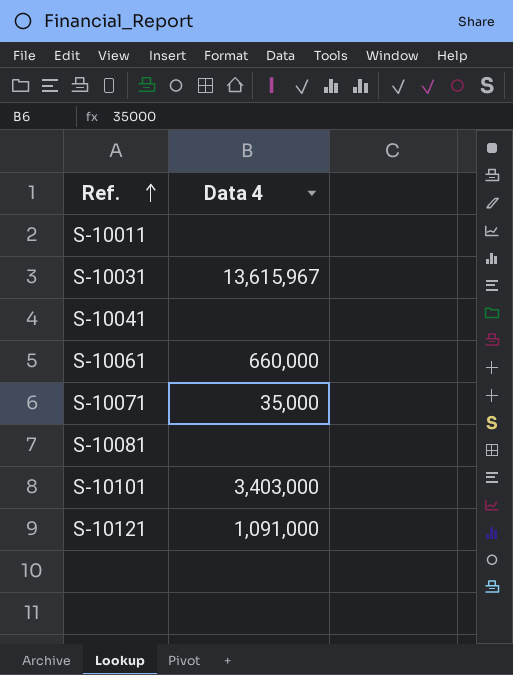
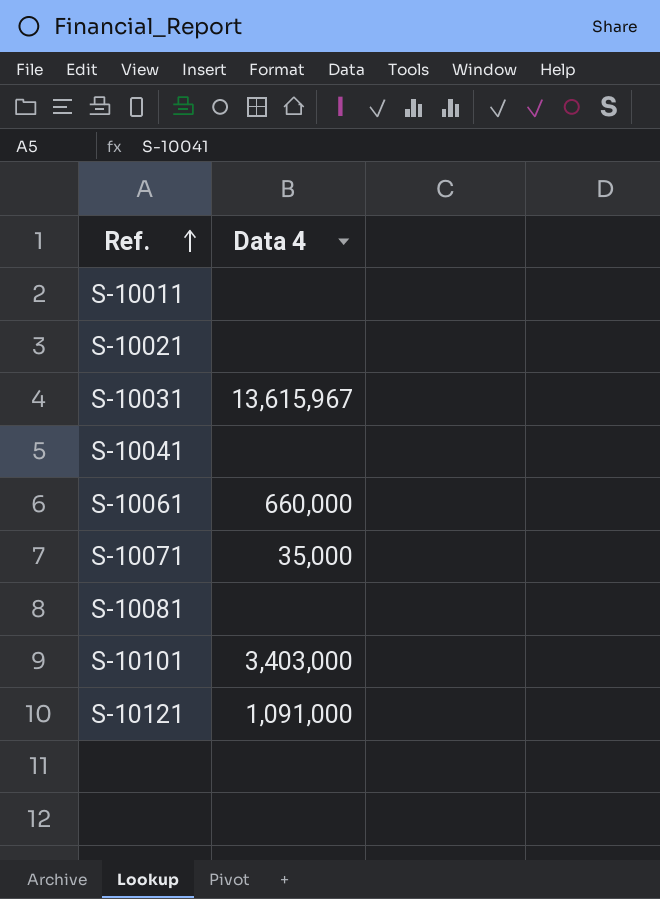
row S-10021: none -> none

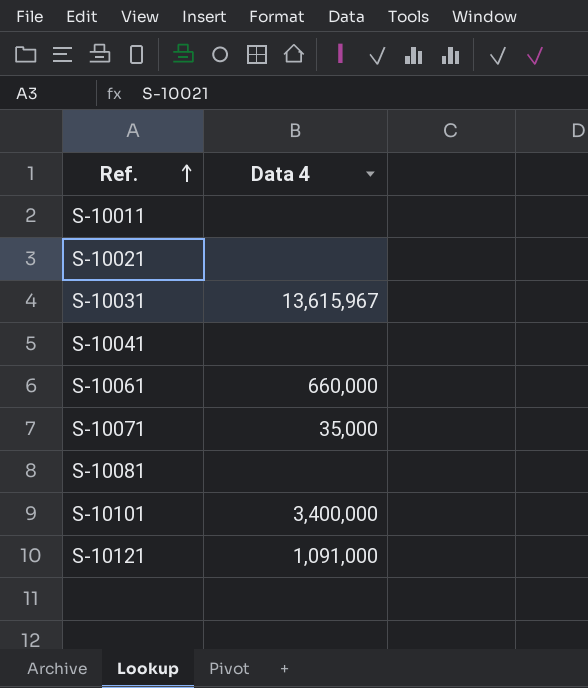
S-10101 | Data 4: 3,403,000 -> 3,400,000

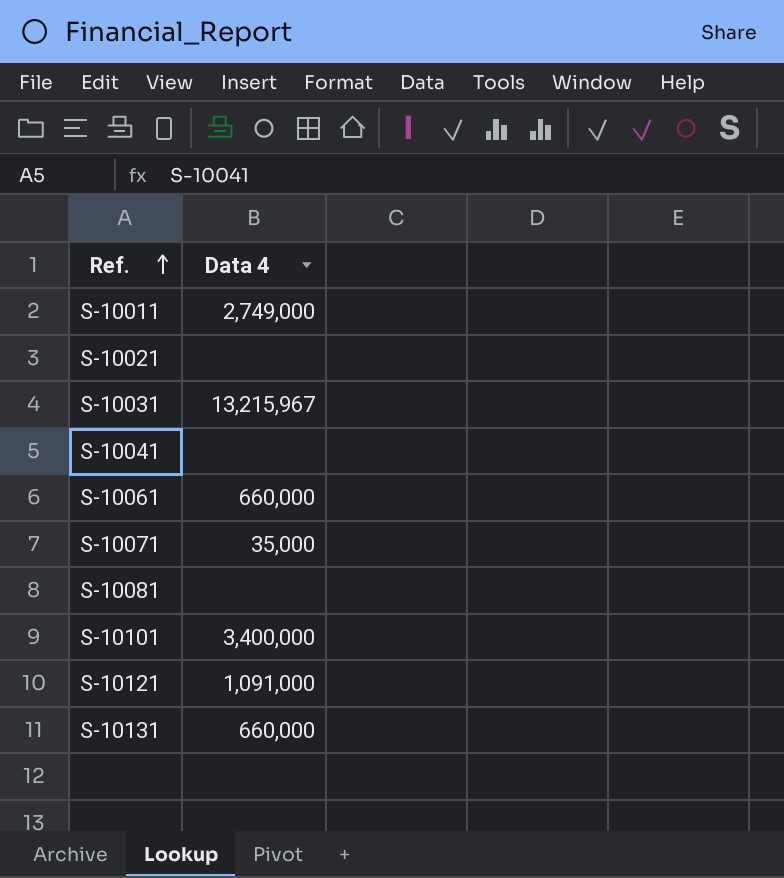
S-10011 | Data 4: none -> 2,749,000
S-10031 | Data 4: 13,615,967 -> 13,215,967
row S-10131: none -> 660,000

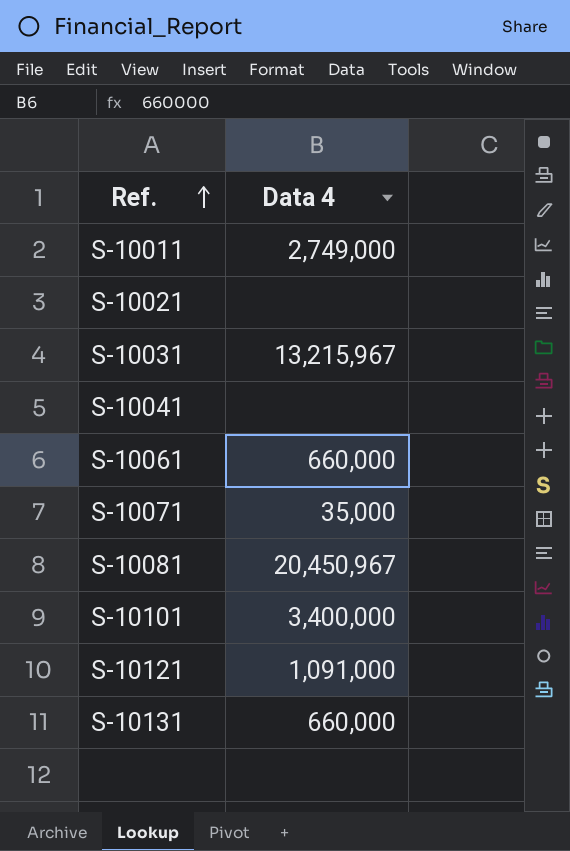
S-10081 | Data 4: none -> 20,450,967

